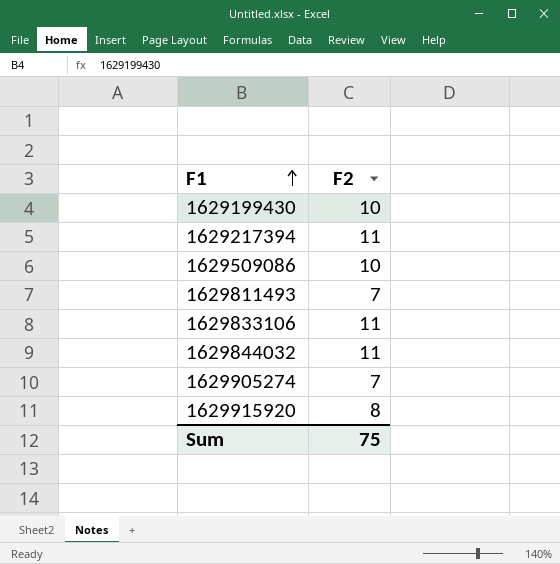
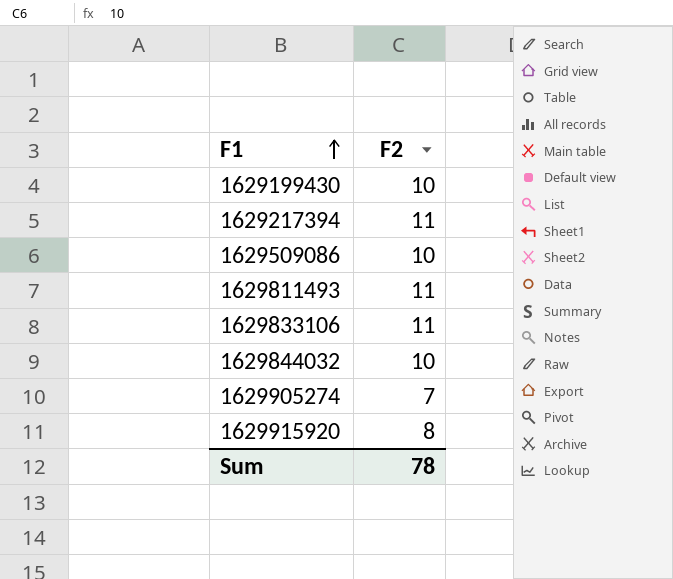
1629811493 | F2: 7 -> 11
1629844032 | F2: 11 -> 10
Sum | F2: 75 -> 78

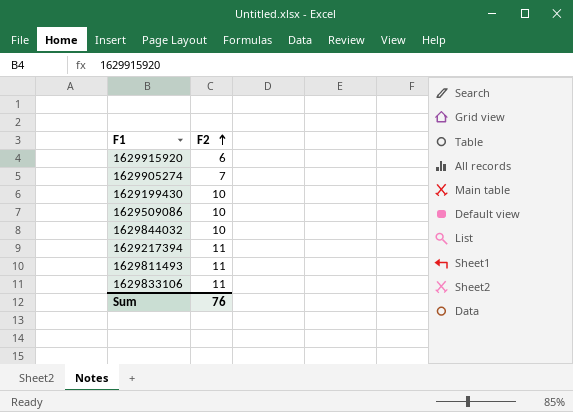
row order: F1 ascending -> F2 ascending
1629915920 | F2: 8 -> 6
Sum | F2: 78 -> 76

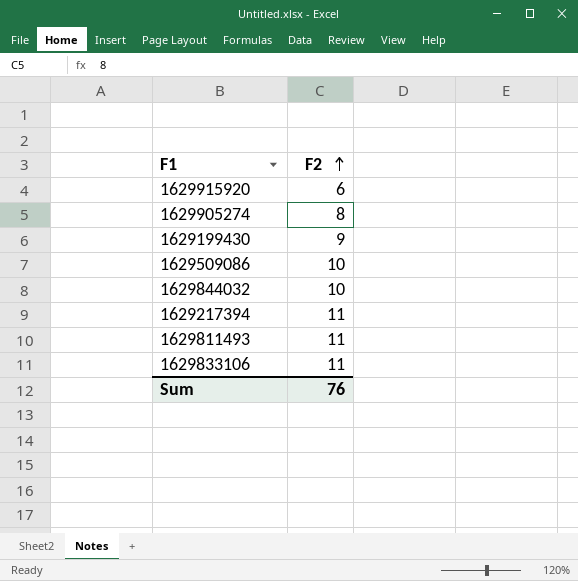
1629905274 | F2: 7 -> 8
1629199430 | F2: 10 -> 9

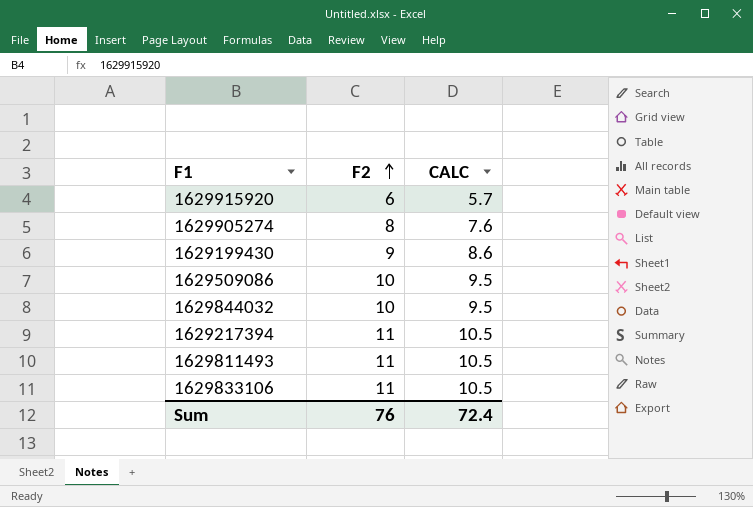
column CALC | formula: none -> [F2] * 0.95

